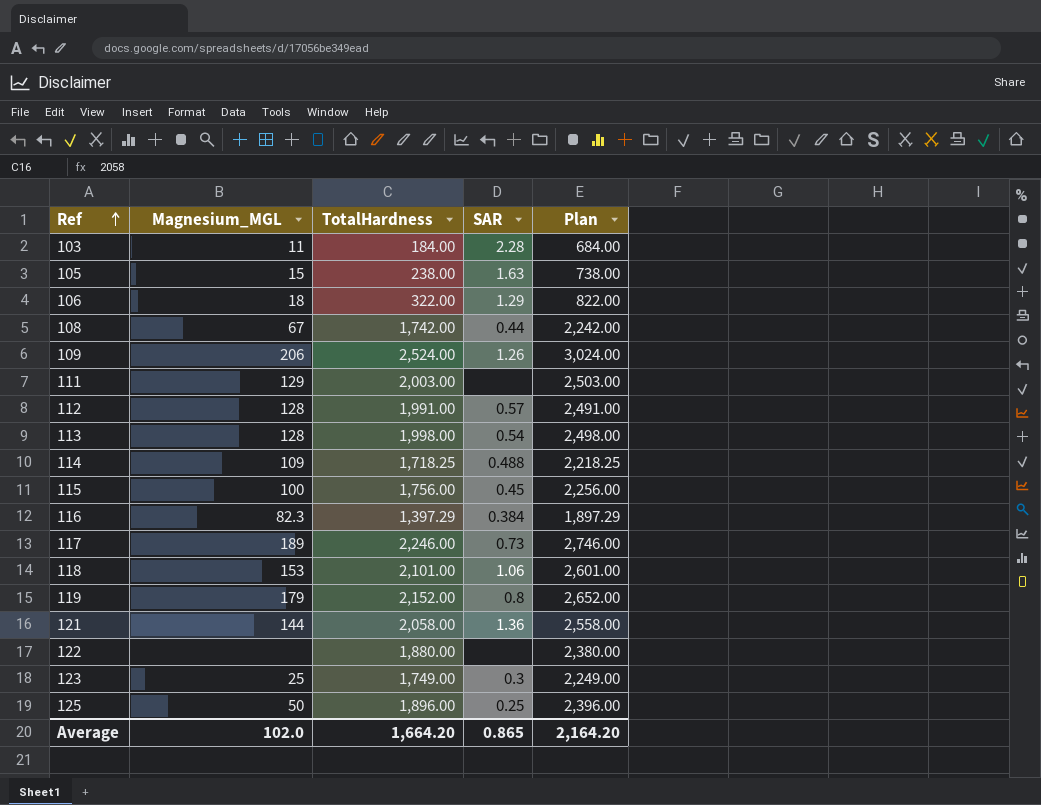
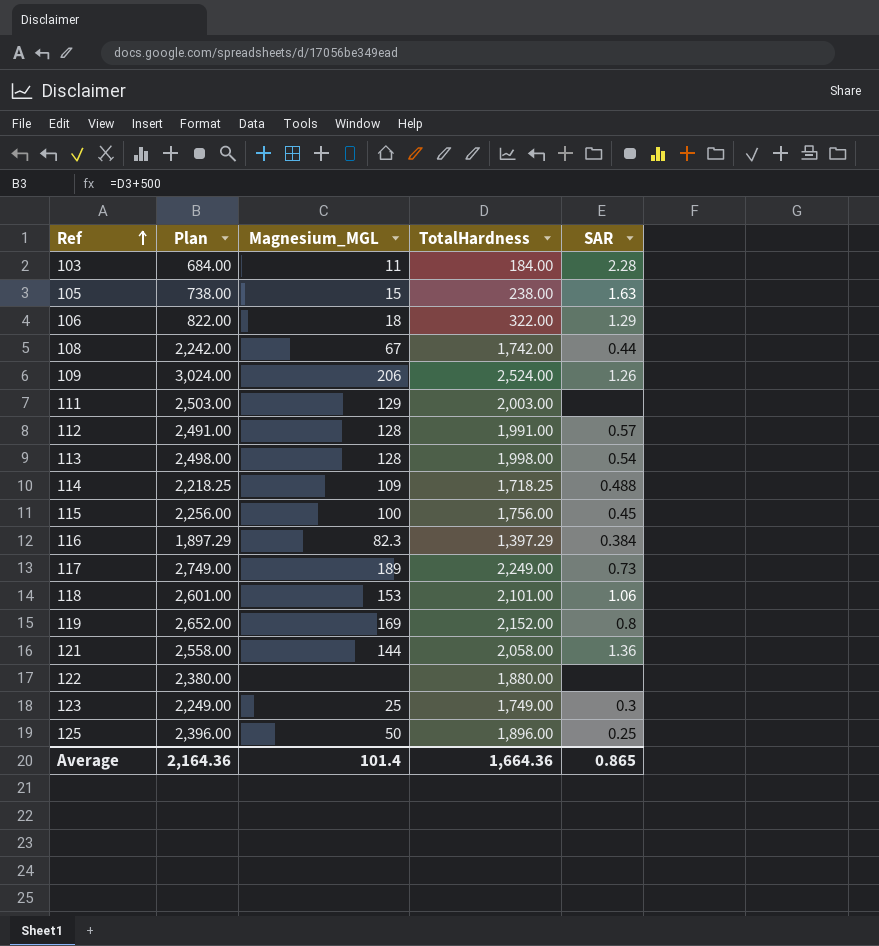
column Plan | position: 5 -> 2
117 | Plan: 2,746.00 -> 2,749.00
117 | TotalHardness: 2,246.00 -> 2,249.00
119 | Magnesium_MGL: 179 -> 169
Average | Plan: 2,164.20 -> 2,164.36
Average | Magnesium_MGL: 102.0 -> 101.4
Average | TotalHardness: 1,664.20 -> 1,664.36

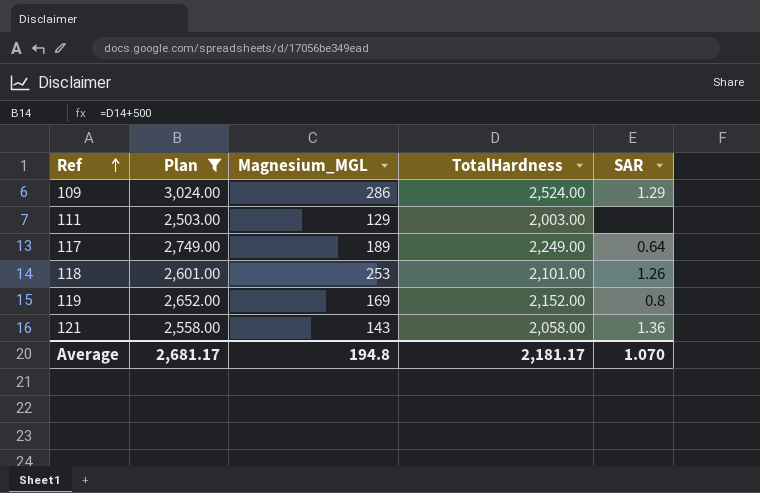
filter: none -> Plan >= 2,503.00
109 | Magnesium_MGL: 206 -> 286
109 | SAR: 1.26 -> 1.29
117 | SAR: 0.73 -> 0.64
118 | Magnesium_MGL: 153 -> 253
118 | SAR: 1.06 -> 1.26
121 | Magnesium_MGL: 144 -> 143
Average | Plan: 2,164.36 -> 2,681.17
Average | Magnesium_MGL: 101.4 -> 194.8
Average | TotalHardness: 1,664.36 -> 2,181.17
Average | SAR: 0.865 -> 1.070

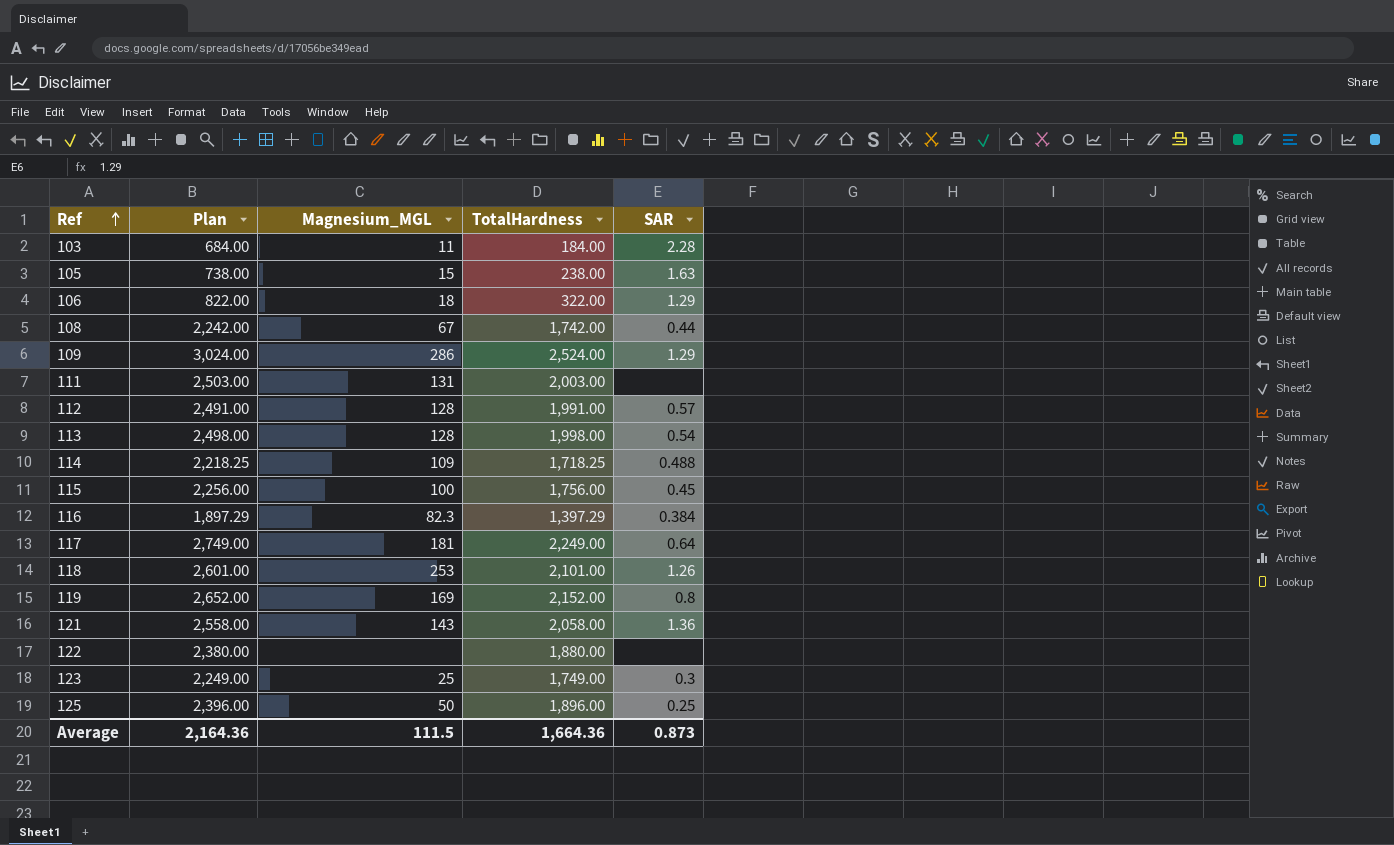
filter: Plan >= 2,503.00 -> none
111 | Magnesium_MGL: 129 -> 131
117 | Magnesium_MGL: 189 -> 181
Average | Plan: 2,681.17 -> 2,164.36
Average | Magnesium_MGL: 194.8 -> 111.5
Average | TotalHardness: 2,181.17 -> 1,664.36
Average | SAR: 1.070 -> 0.873

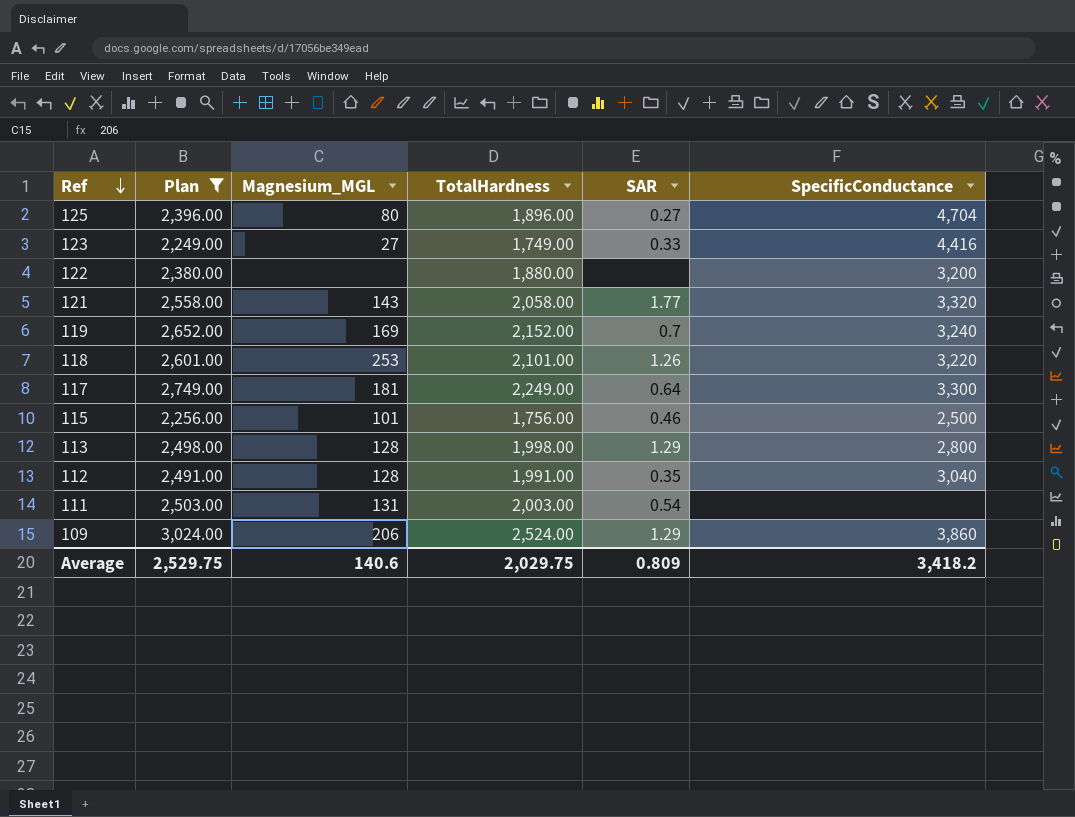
filter: none -> Plan >= 2,249.00
row order: Ref ascending -> Ref descending
column SpecificConductance | position: none -> 6
125 | Magnesium_MGL: 50 -> 80
125 | SAR: 0.25 -> 0.27
123 | Magnesium_MGL: 25 -> 27
123 | SAR: 0.3 -> 0.33
121 | SAR: 1.36 -> 1.77
119 | SAR: 0.8 -> 0.7
115 | Magnesium_MGL: 100 -> 101
115 | SAR: 0.45 -> 0.46
113 | SAR: 0.54 -> 1.29
112 | SAR: 0.57 -> 0.35
111 | SAR: none -> 0.54
109 | Magnesium_MGL: 286 -> 206
Average | Plan: 2,164.36 -> 2,529.75
Average | Magnesium_MGL: 111.5 -> 140.6
Average | TotalHardness: 1,664.36 -> 2,029.75
Average | SAR: 0.873 -> 0.809

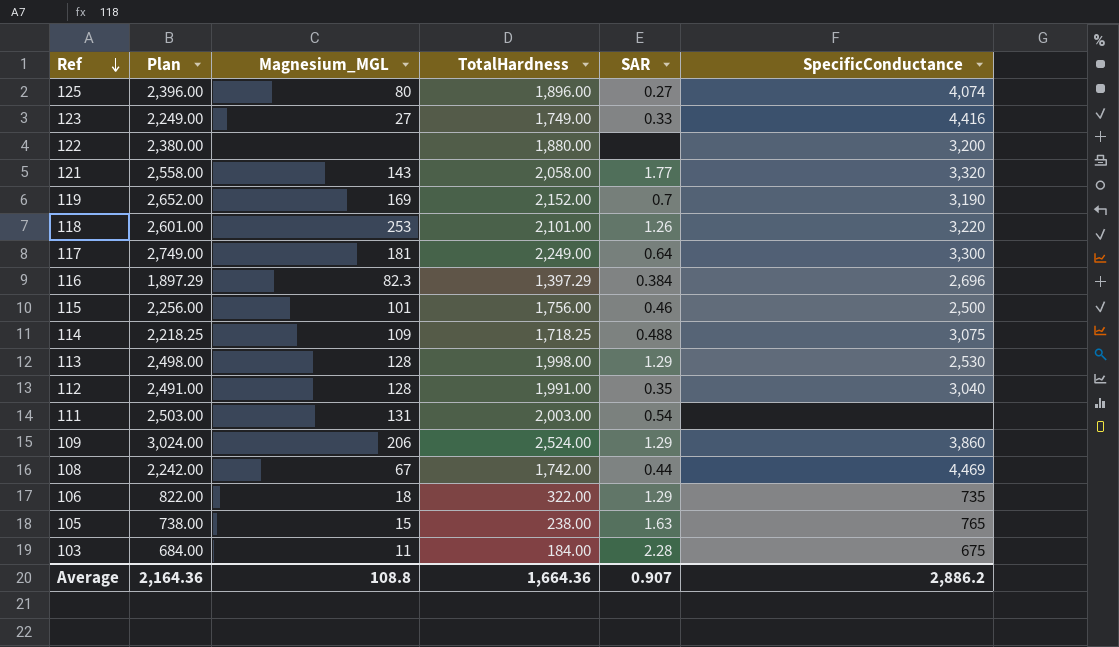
filter: Plan >= 2,249.00 -> none
125 | SpecificConductance: 4,704 -> 4,074
119 | SpecificConductance: 3,240 -> 3,190
113 | SpecificConductance: 2,800 -> 2,530
Average | Plan: 2,529.75 -> 2,164.36
Average | Magnesium_MGL: 140.6 -> 108.8
Average | TotalHardness: 2,029.75 -> 1,664.36
Average | SAR: 0.809 -> 0.907
Average | SpecificConductance: 3,418.2 -> 2,886.2

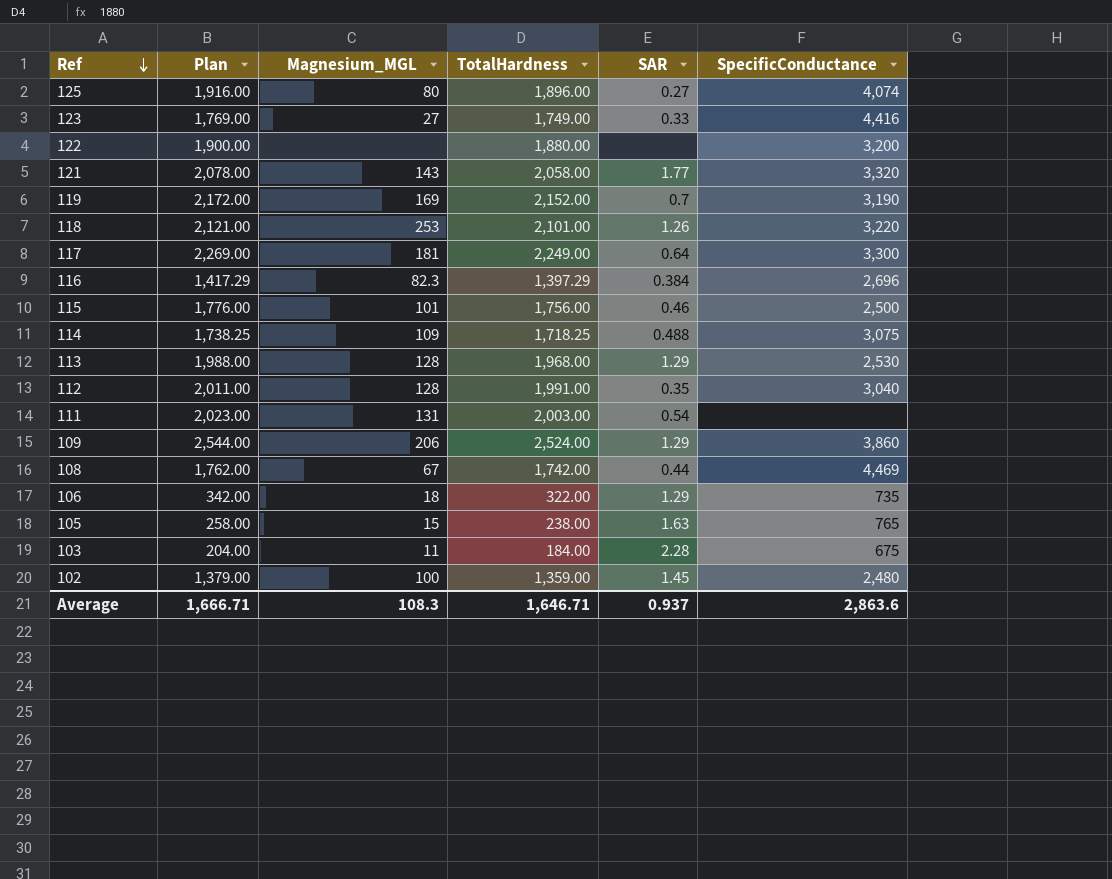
column Plan | formula: [TotalHardness] + 500 -> [TotalHardness] + 20
113 | TotalHardness: 1,998.00 -> 1,968.00
row 102: none -> 1,379.00 | 100 | 1,359.00 | 1.45 | 2,480
Average | Plan: 2,164.36 -> 1,666.71
Average | Magnesium_MGL: 108.8 -> 108.3
Average | TotalHardness: 1,664.36 -> 1,646.71
Average | SAR: 0.907 -> 0.937
Average | SpecificConductance: 2,886.2 -> 2,863.6

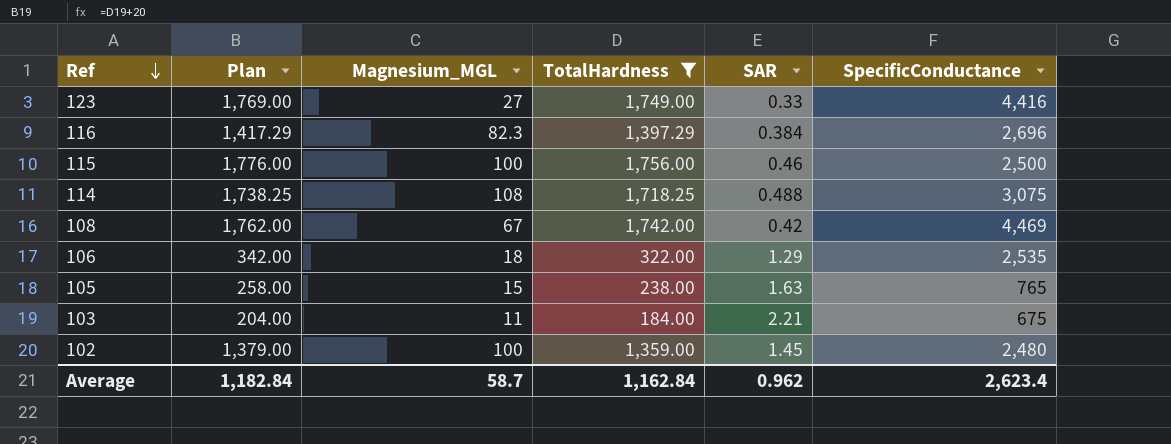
filter: none -> TotalHardness <= 1,756.00
115 | Magnesium_MGL: 101 -> 100
114 | Magnesium_MGL: 109 -> 108
108 | SAR: 0.44 -> 0.42
106 | SpecificConductance: 735 -> 2,535
103 | SAR: 2.28 -> 2.21
Average | Plan: 1,666.71 -> 1,182.84
Average | Magnesium_MGL: 108.3 -> 58.7
Average | TotalHardness: 1,646.71 -> 1,162.84
Average | SAR: 0.937 -> 0.962
Average | SpecificConductance: 2,863.6 -> 2,623.4

